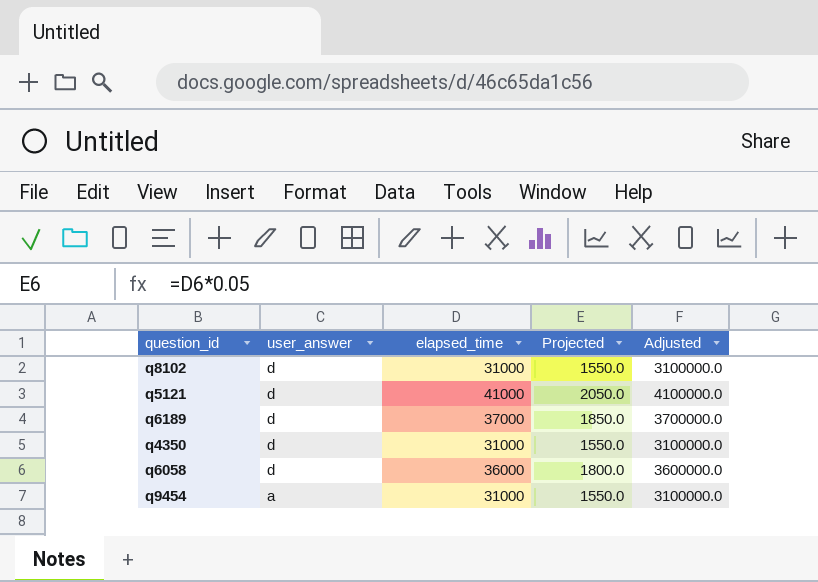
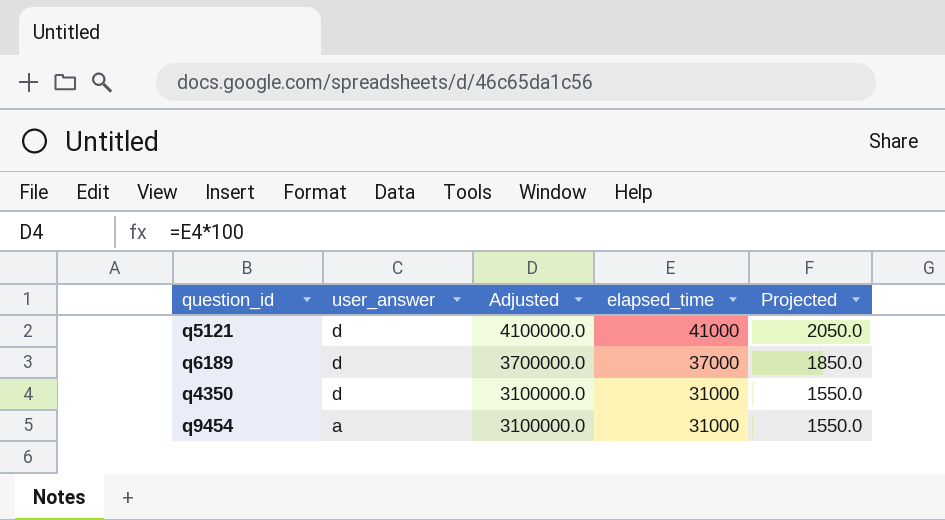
column Adjusted | position: 5 -> 3
row q8102: d | 31000 | 1550.0 | 3100000.0 -> none
row q6058: d | 36000 | 1800.0 | 3600000.0 -> none

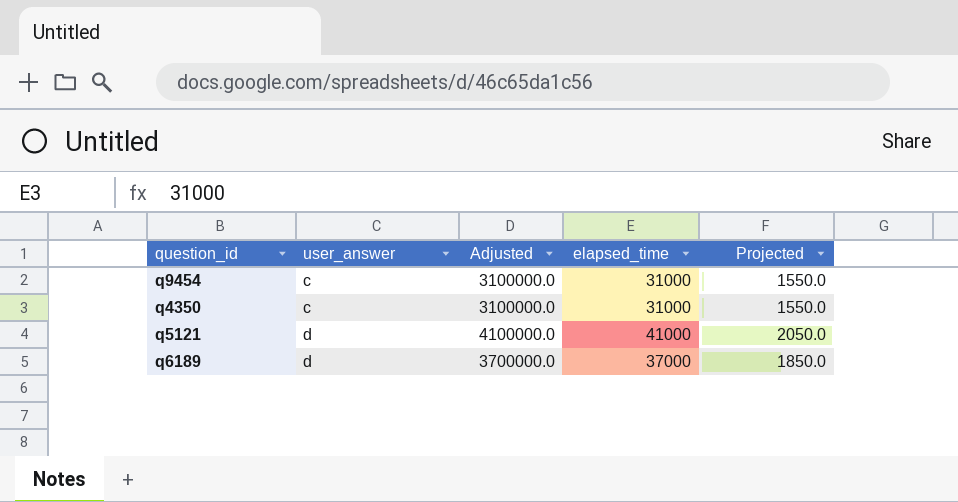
row order: user_answer descending -> user_answer ascending
q9454 | user_answer: a -> c
q4350 | user_answer: d -> c

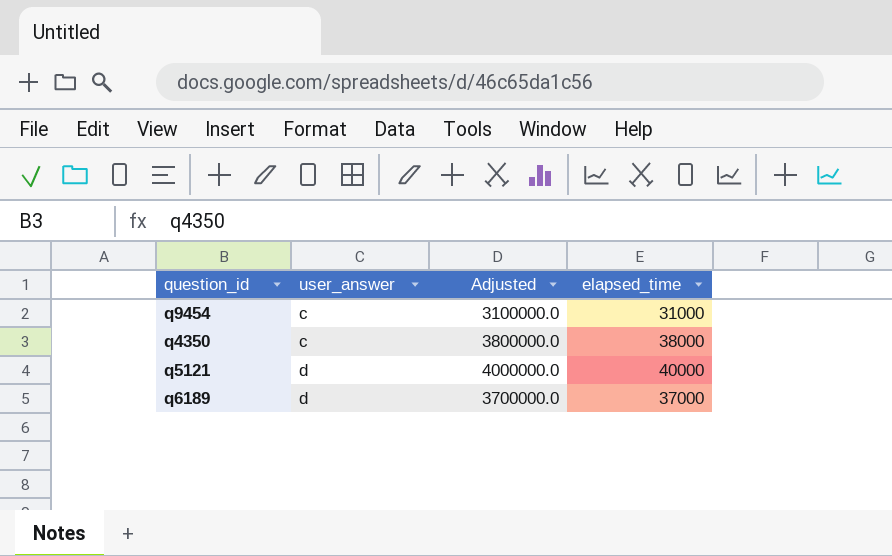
column Projected | formula: [elapsed_time] * 0.05 -> none
q4350 | Adjusted: 3100000.0 -> 3800000.0
q4350 | elapsed_time: 31000 -> 38000
q5121 | Adjusted: 4100000.0 -> 4000000.0
q5121 | elapsed_time: 41000 -> 40000

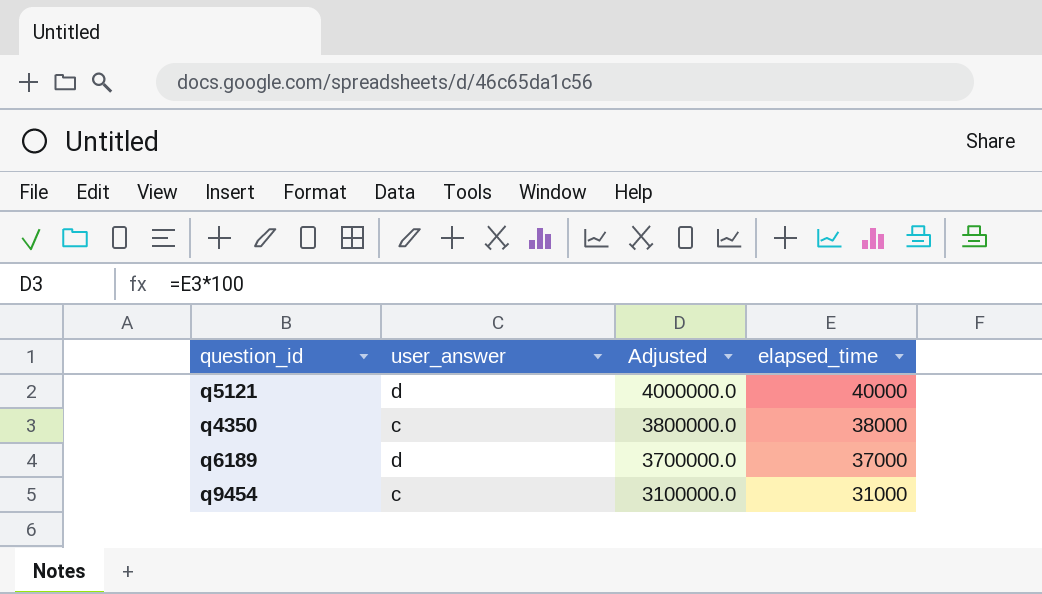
row order: user_answer ascending -> Adjusted descending

